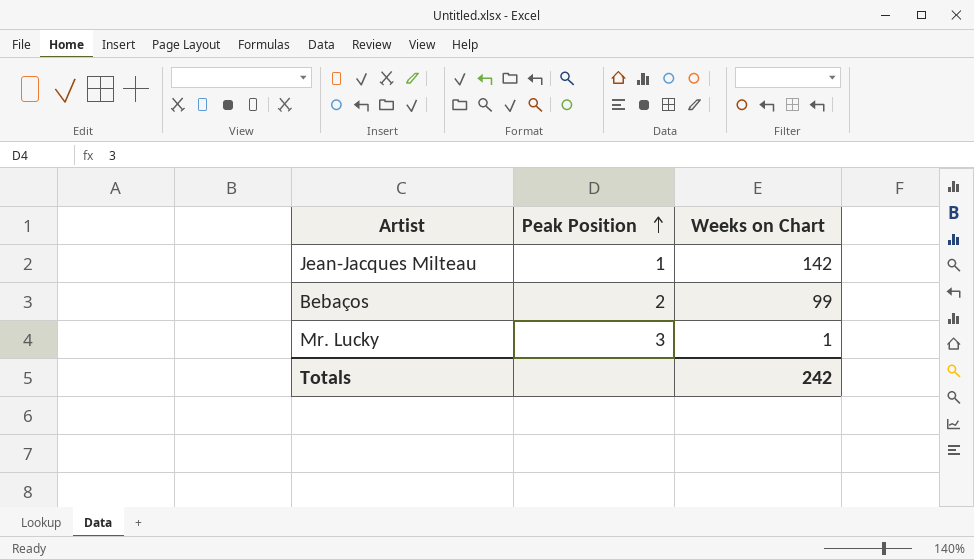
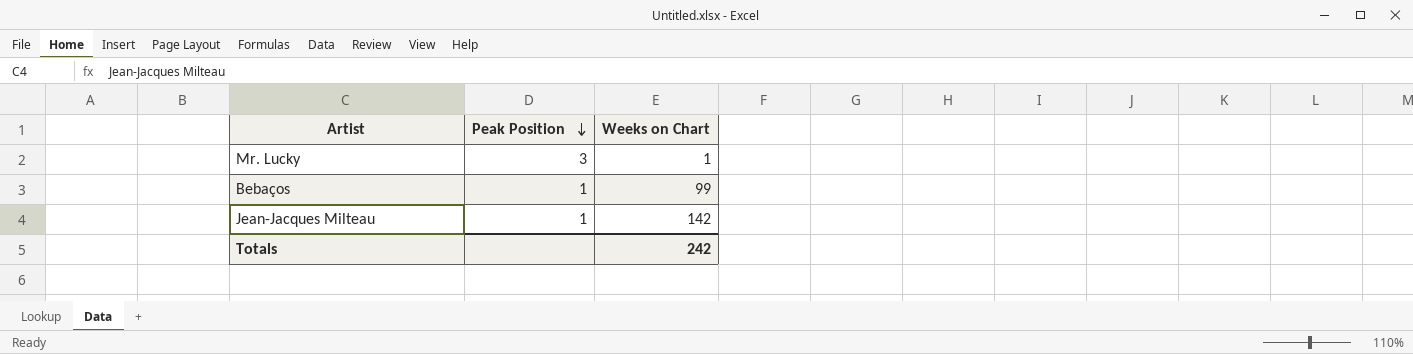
row order: Peak Position ascending -> Peak Position descending
Bebaços | Peak Position: 2 -> 1

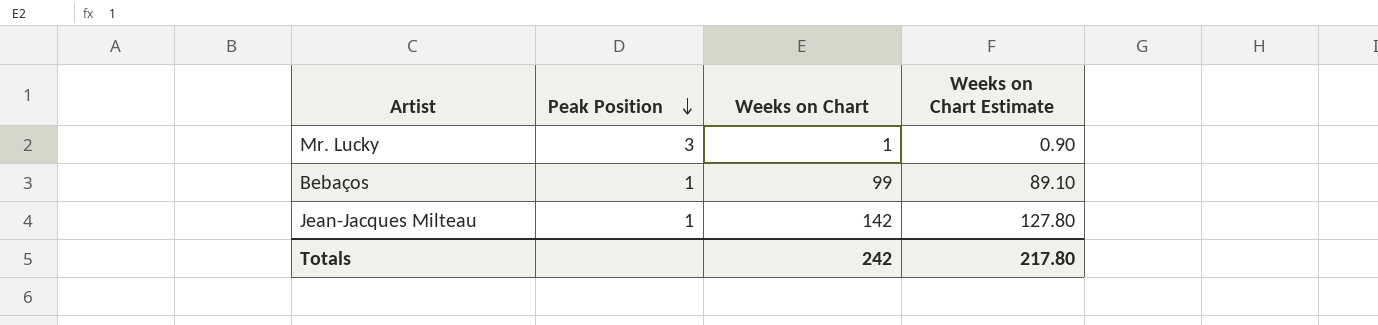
column Weeks on Chart Estimate | formula: none -> [Weeks on Chart] * 0.9

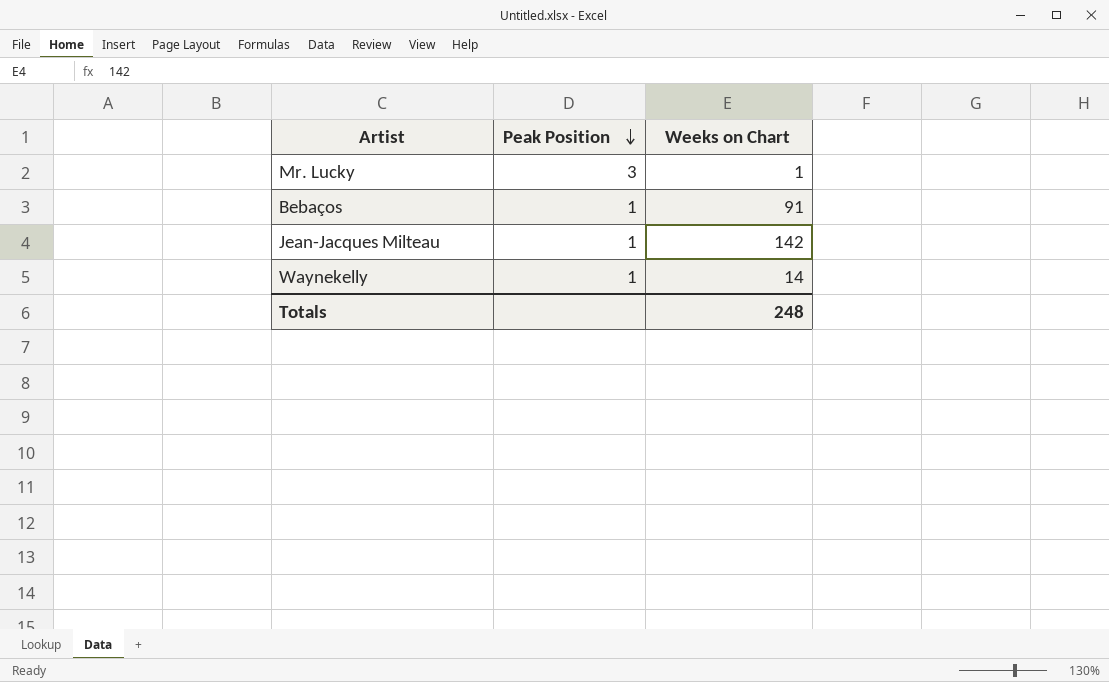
column Weeks on Chart Estimate | formula: [Weeks on Chart] * 0.9 -> none
Bebaços | Weeks on Chart: 99 -> 91
row Waynekelly: none -> 1 | 14
Totals | Weeks on Chart: 242 -> 248

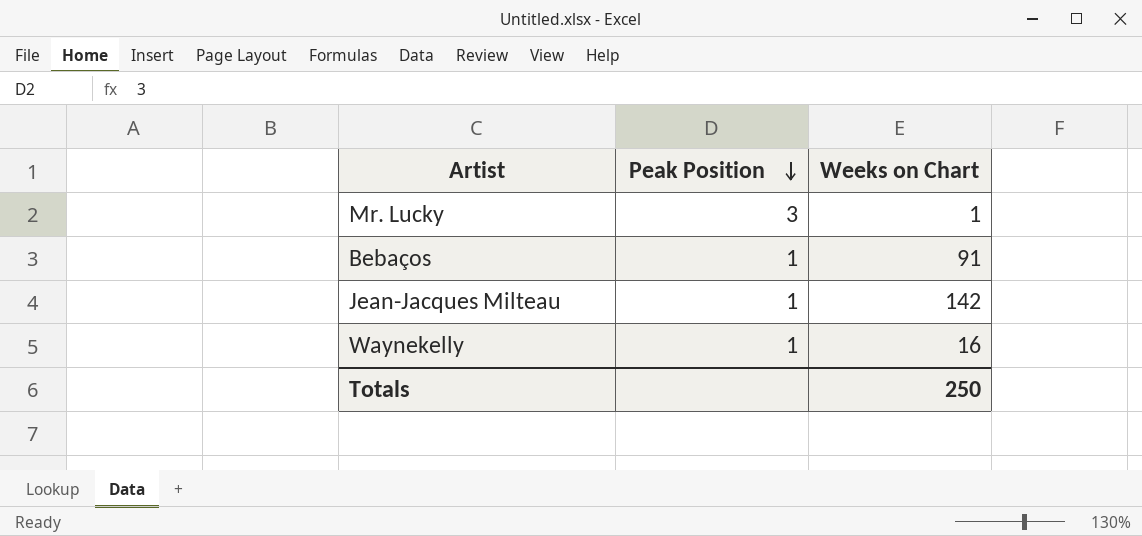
Waynekelly | Weeks on Chart: 14 -> 16
Totals | Weeks on Chart: 248 -> 250

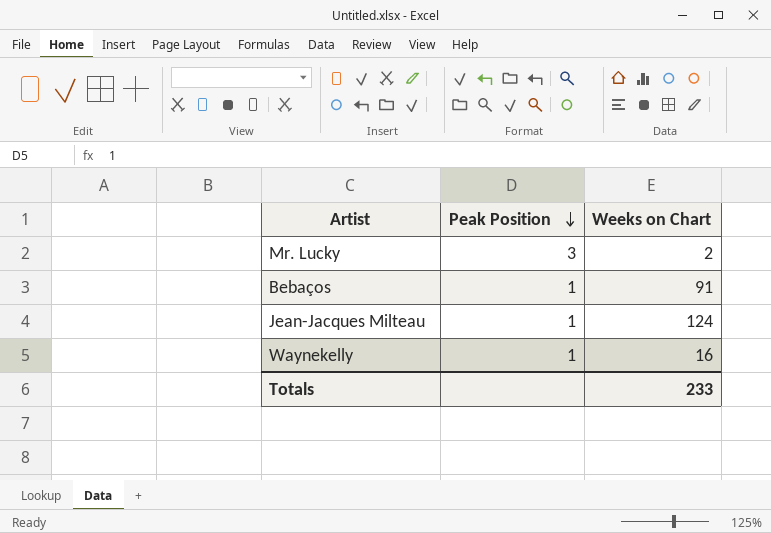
Mr. Lucky | Weeks on Chart: 1 -> 2
Jean-Jacques Milteau | Weeks on Chart: 142 -> 124
Totals | Weeks on Chart: 250 -> 233

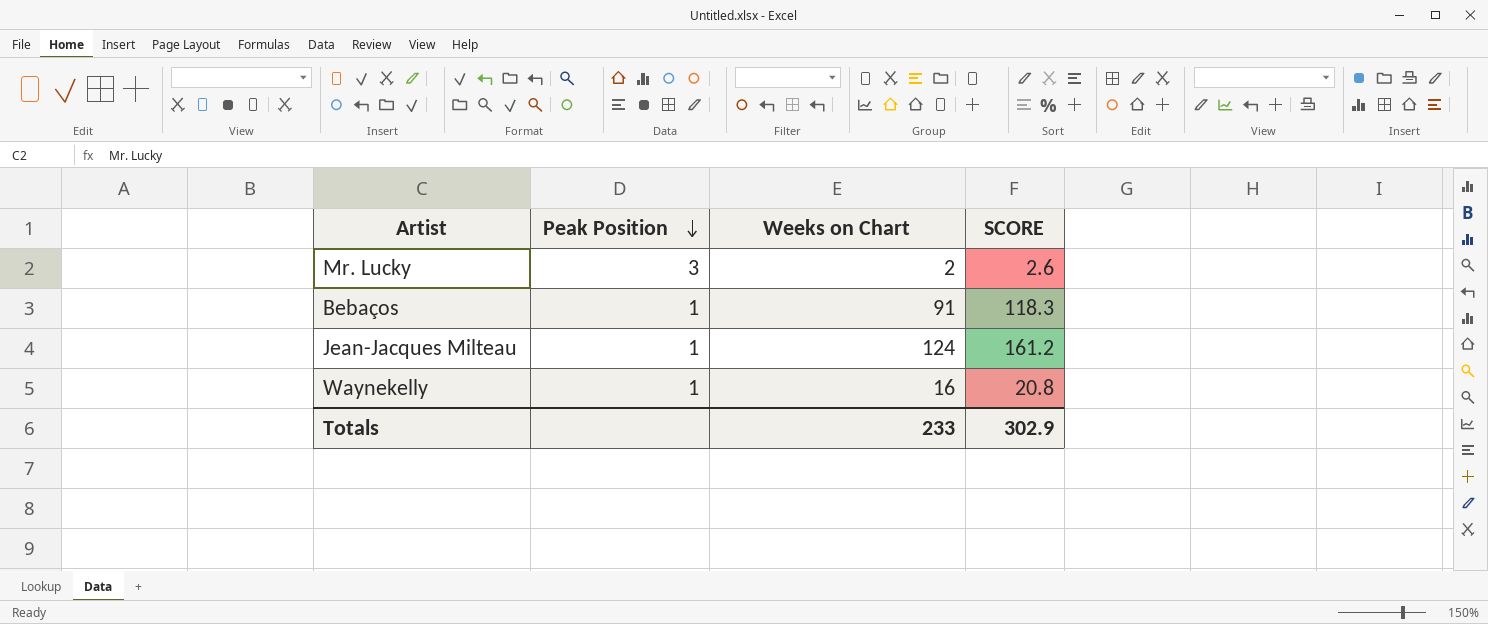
column SCORE | formula: none -> [Weeks on Chart] * 1.3

